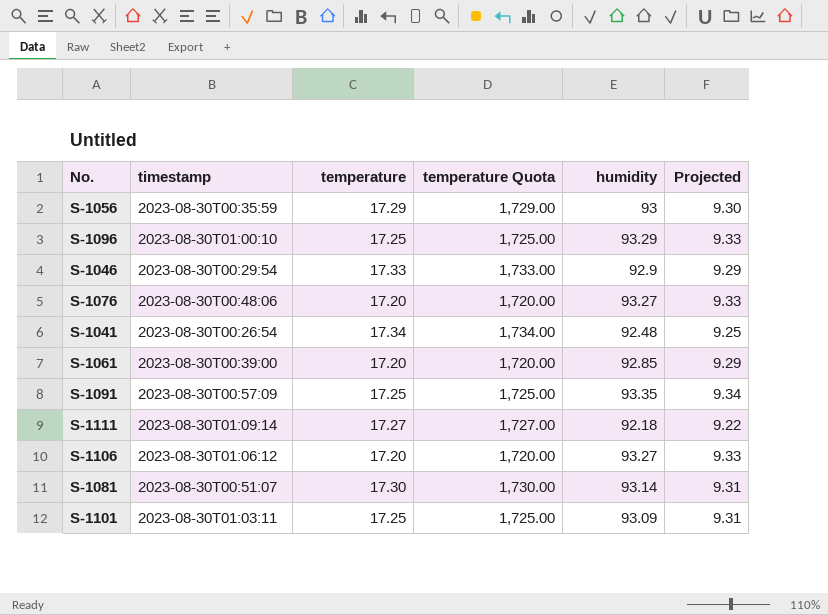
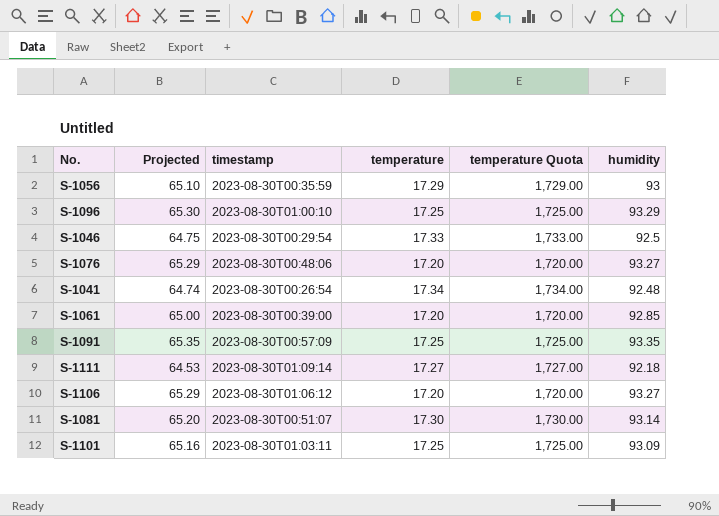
column Projected | formula: [humidity] * 0.1 -> [humidity] * 0.7
column Projected | position: 6 -> 2
S-1046 | humidity: 92.9 -> 92.5

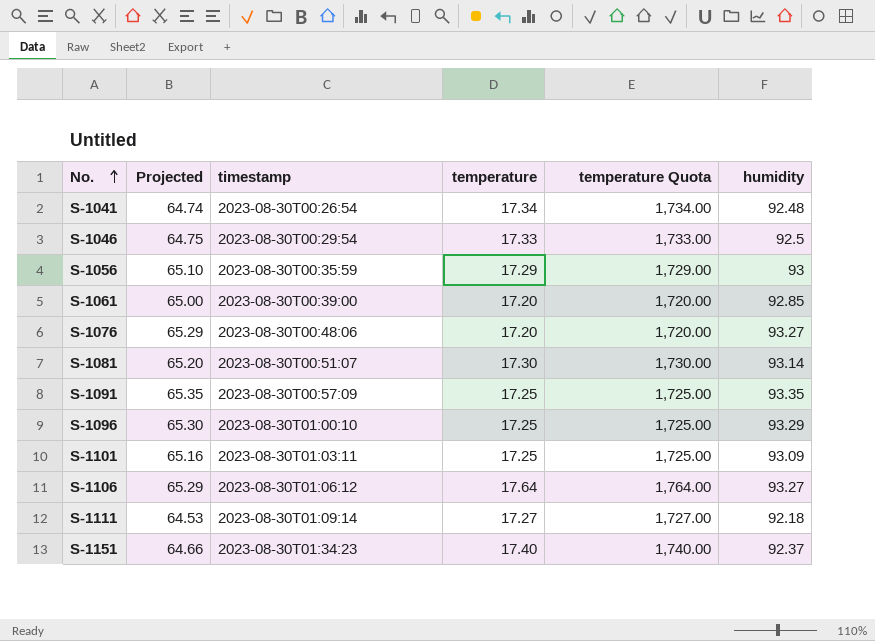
row order: none -> No. ascending
S-1106 | temperature: 17.20 -> 17.64
S-1106 | temperature Quota: 1,720.00 -> 1,764.00
row S-1151: none -> 64.66 | 2023-08-30T01:34:23 | 17.40 | 1,740.00 | 92.37

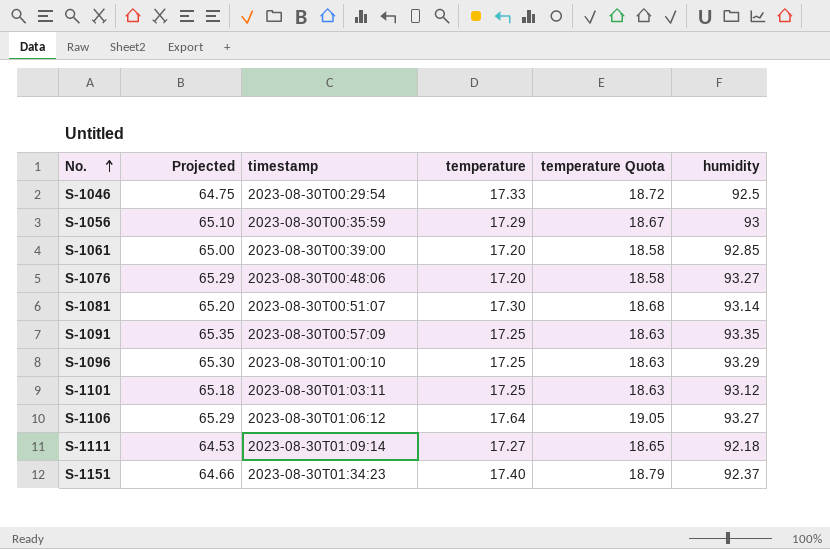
column temperature Quota | formula: [temperature] * 100 -> [temperature] * 1.08
row S-1041: 64.74 | 2023-08-30T00:26:54 | 17.34 | 1,734.00 | 92.48 -> none
S-1101 | Projected: 65.16 -> 65.18
S-1101 | humidity: 93.09 -> 93.12

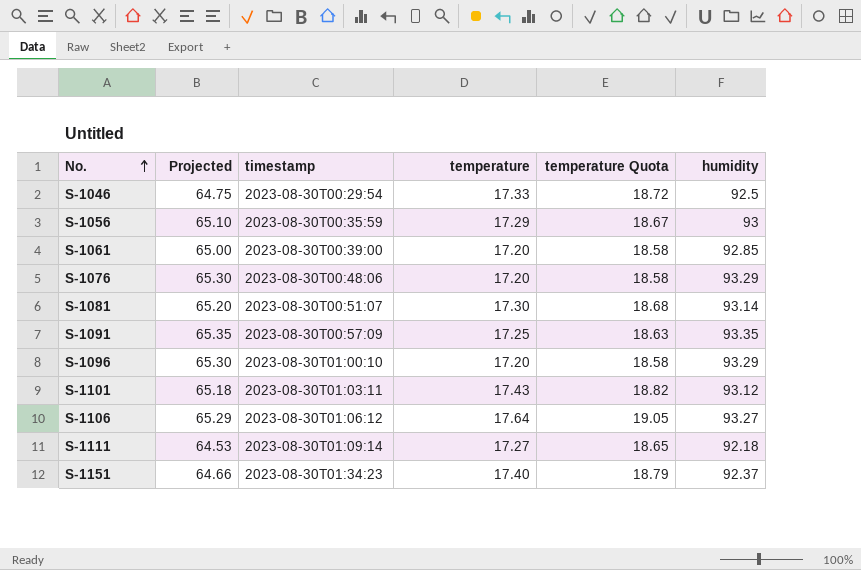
S-1076 | Projected: 65.29 -> 65.30
S-1076 | humidity: 93.27 -> 93.29
S-1096 | temperature: 17.25 -> 17.20
S-1096 | temperature Quota: 18.63 -> 18.58
S-1101 | temperature: 17.25 -> 17.43
S-1101 | temperature Quota: 18.63 -> 18.82

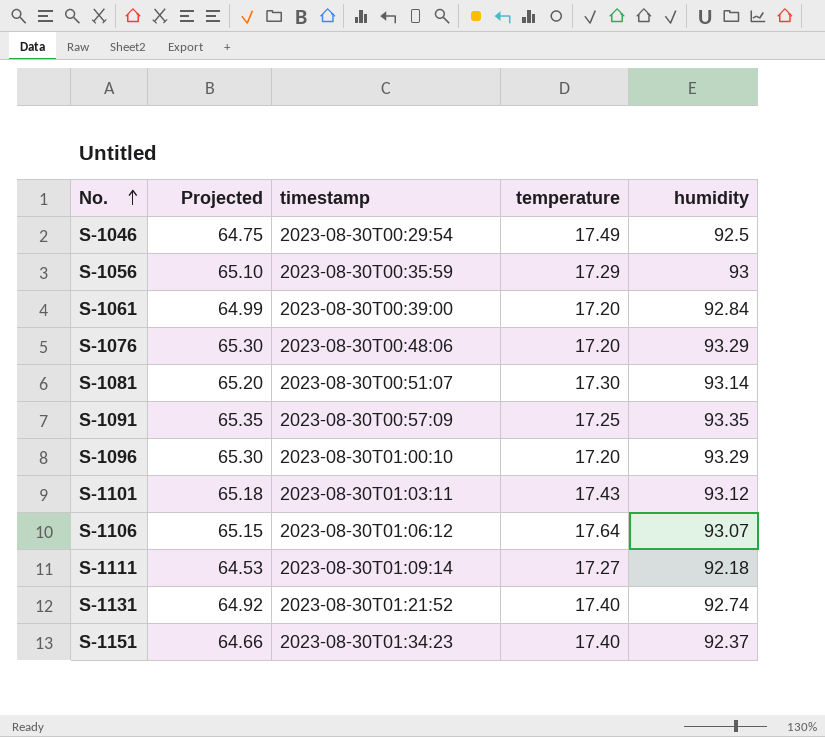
column temperature Quota | formula: [temperature] * 1.08 -> none
S-1046 | temperature: 17.33 -> 17.49
S-1061 | Projected: 65.00 -> 64.99
S-1061 | humidity: 92.85 -> 92.84
S-1106 | Projected: 65.29 -> 65.15
S-1106 | humidity: 93.27 -> 93.07
row S-1131: none -> 64.92 | 2023-08-30T01:21:52 | 17.40 | 92.74

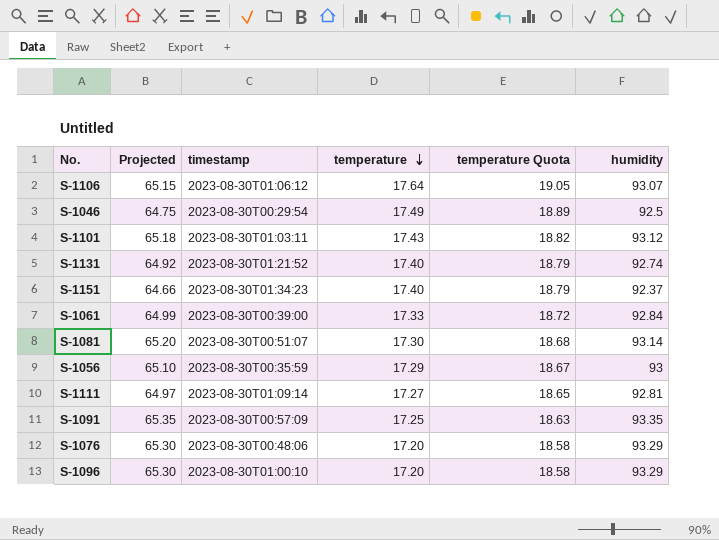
row order: No. ascending -> temperature descending
column temperature Quota | formula: none -> [temperature] * 1.08
S-1061 | temperature: 17.20 -> 17.33
S-1111 | Projected: 64.53 -> 64.97
S-1111 | humidity: 92.18 -> 92.81

